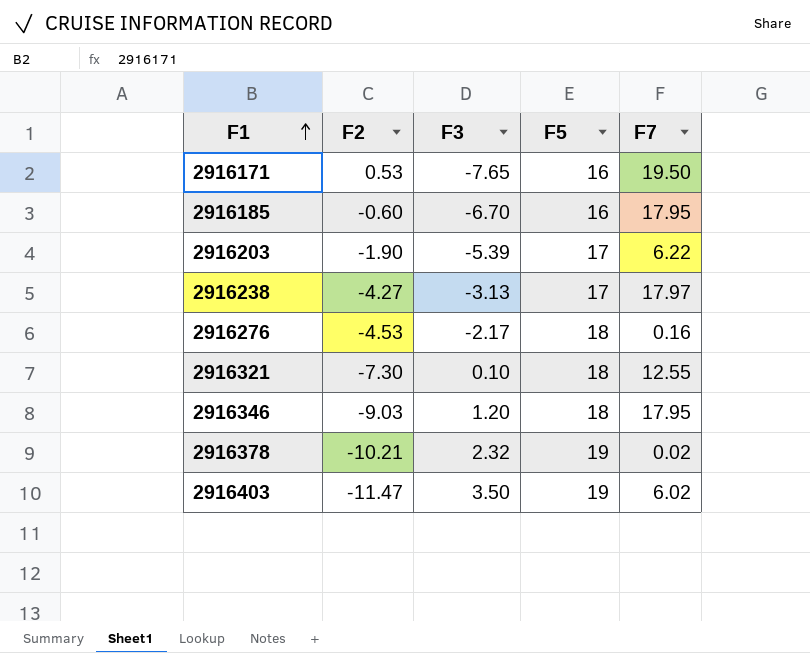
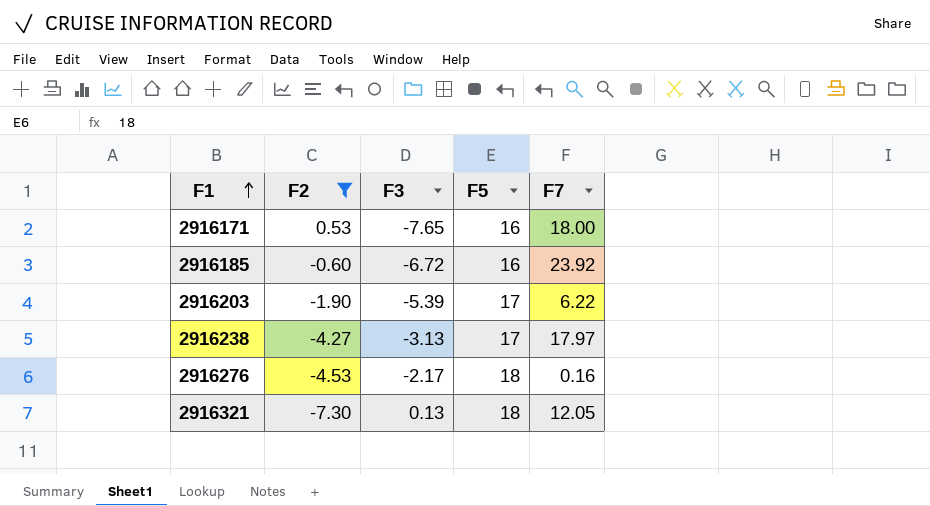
filter: none -> F2 >= -7.30
2916171 | F7: 19.50 -> 18.00
2916185 | F3: -6.70 -> -6.72
2916185 | F7: 17.95 -> 23.92
2916321 | F3: 0.10 -> 0.13
2916321 | F7: 12.55 -> 12.05

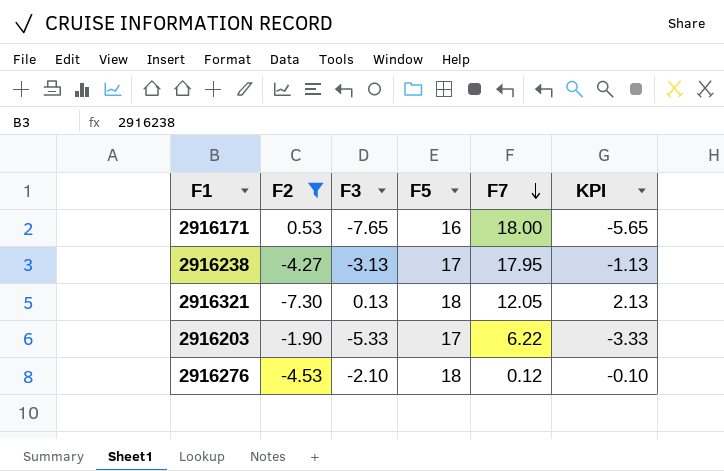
row order: F1 ascending -> F7 descending
column KPI | formula: none -> [F3] + 2
row 2916185: -0.60 | -6.72 | 16 | 23.92 -> none
2916238 | F7: 17.97 -> 17.95
2916203 | F3: -5.39 -> -5.33
2916276 | F3: -2.17 -> -2.10
2916276 | F7: 0.16 -> 0.12

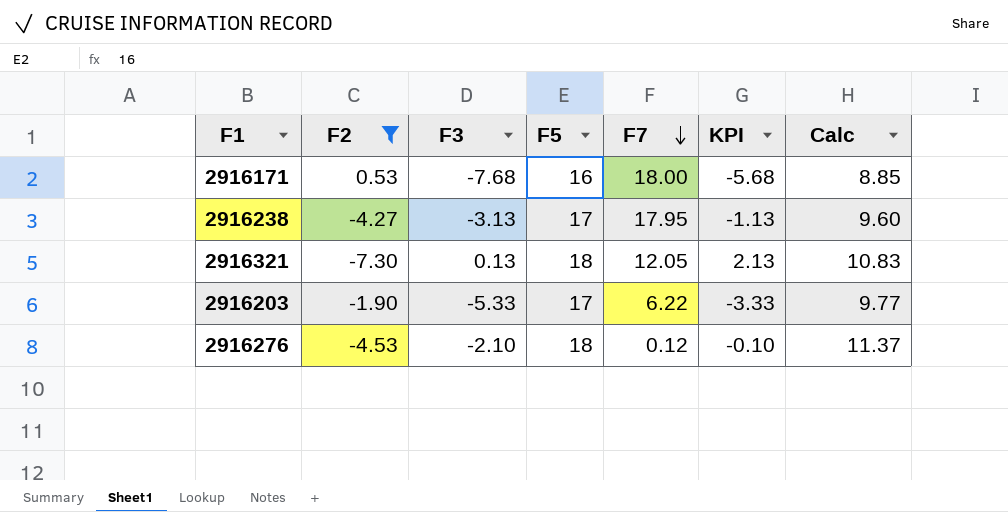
column Calc | formula: none -> [F2] + [F3] + [F5]
2916171 | F3: -7.65 -> -7.68
2916171 | KPI: -5.65 -> -5.68

